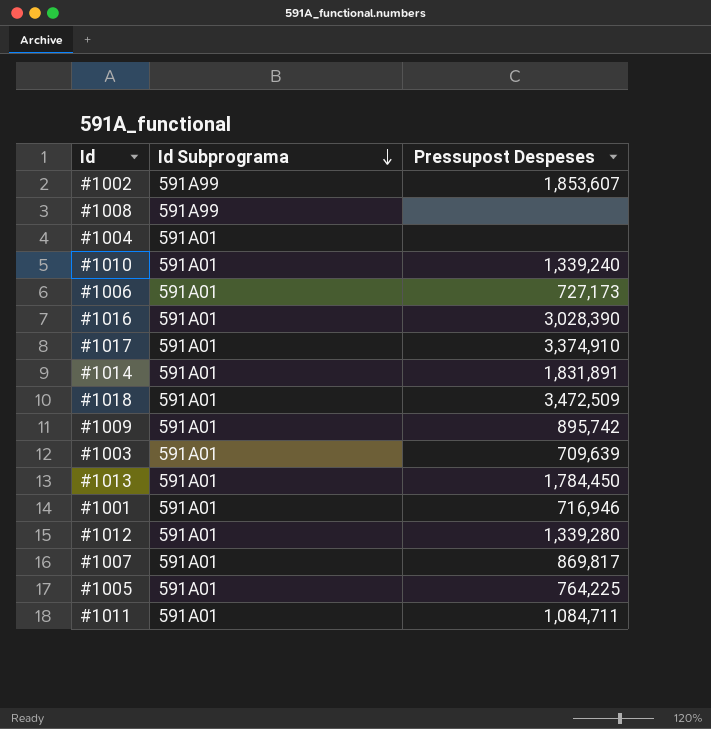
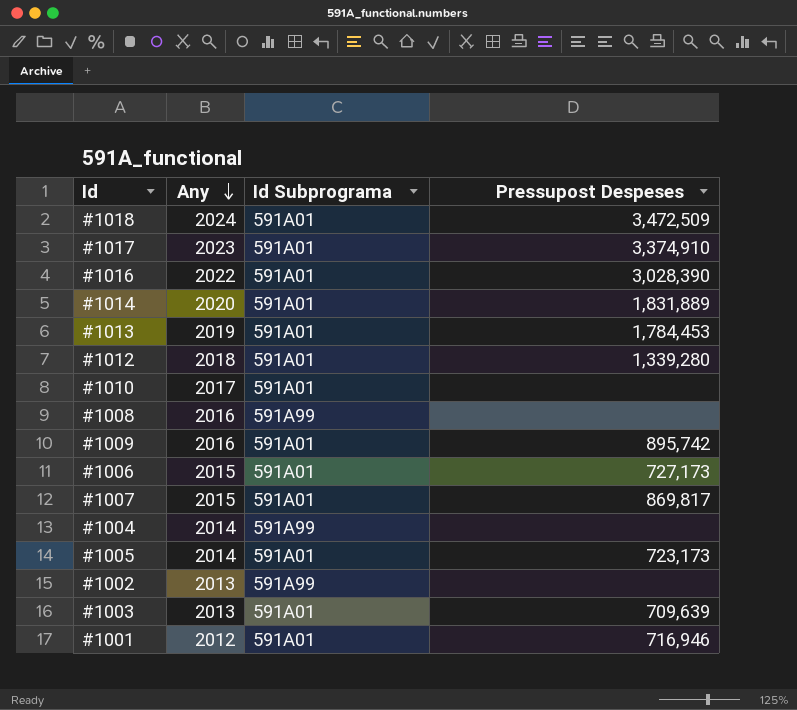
row order: Id Subprograma descending -> Any descending
column Any | position: none -> 2
row #1011: 591A01 | 1,084,711 -> none
#1014 | Pressupost Despeses: 1,831,891 -> 1,831,889
#1013 | Pressupost Despeses: 1,784,450 -> 1,784,453
#1010 | Pressupost Despeses: 1,339,240 -> none
#1004 | Id Subprograma: 591A01 -> 591A99
#1005 | Pressupost Despeses: 764,225 -> 723,173
#1002 | Pressupost Despeses: 1,853,607 -> none

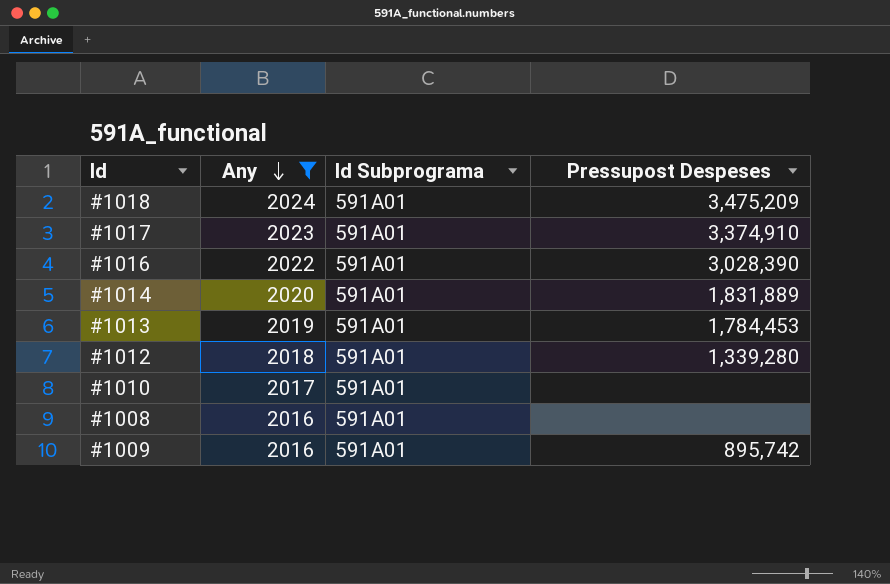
filter: none -> Any >= 2016
#1018 | Pressupost Despeses: 3,472,509 -> 3,475,209
#1008 | Id Subprograma: 591A99 -> 591A01

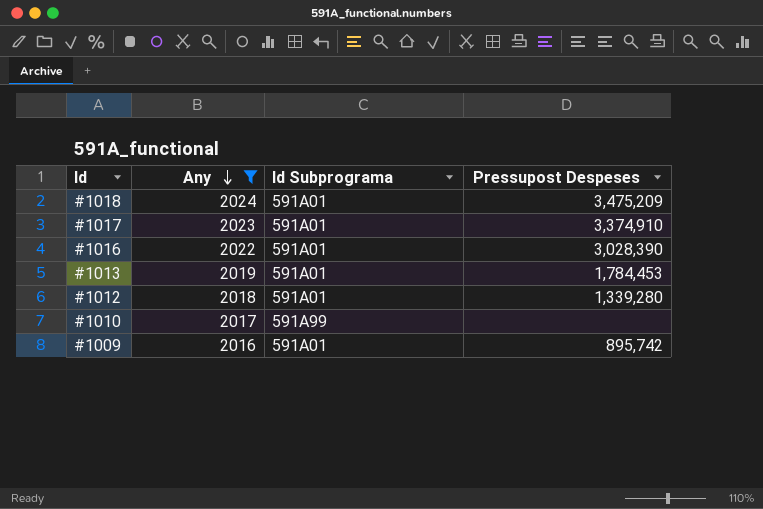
row #1014: 2020 | 591A01 | 1,831,889 -> none
row #1008: 2016 | 591A01 | none -> none
#1010 | Id Subprograma: 591A01 -> 591A99

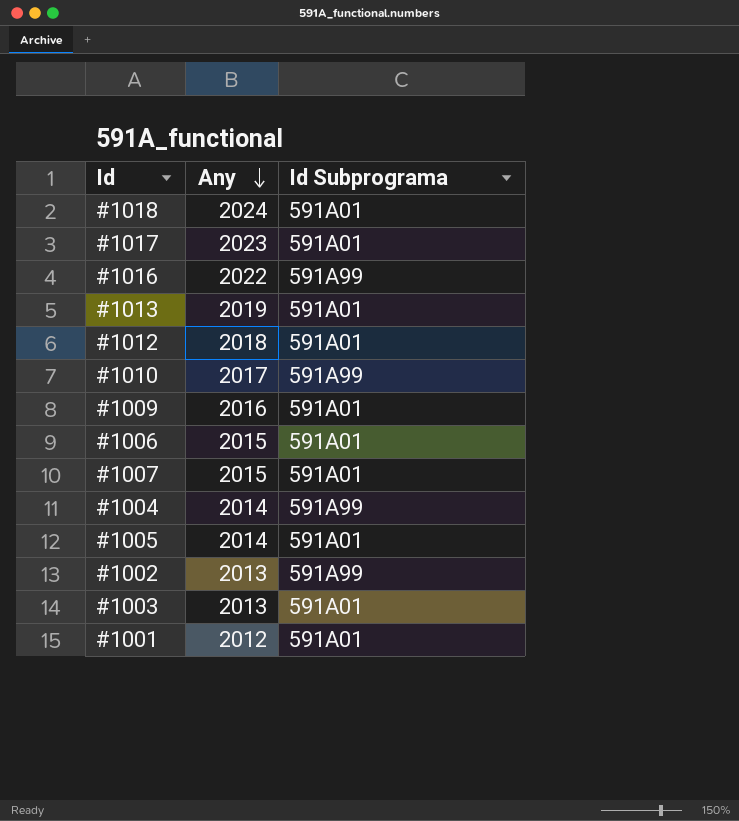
filter: Any >= 2016 -> none
column Pressupost Despeses | position: 4 -> none
#1016 | Id Subprograma: 591A01 -> 591A99

